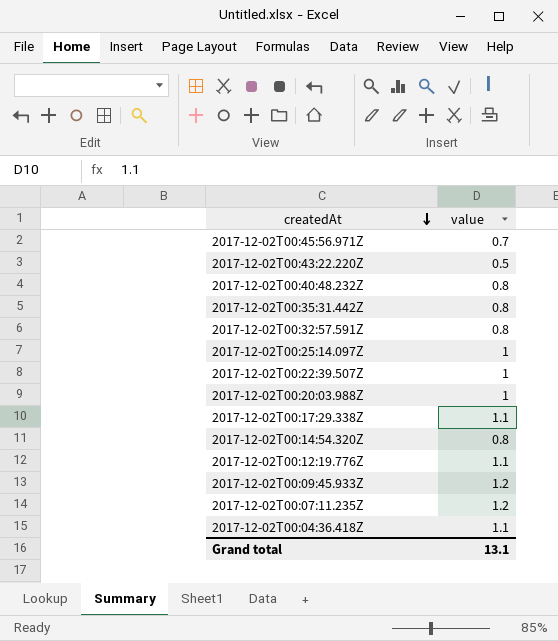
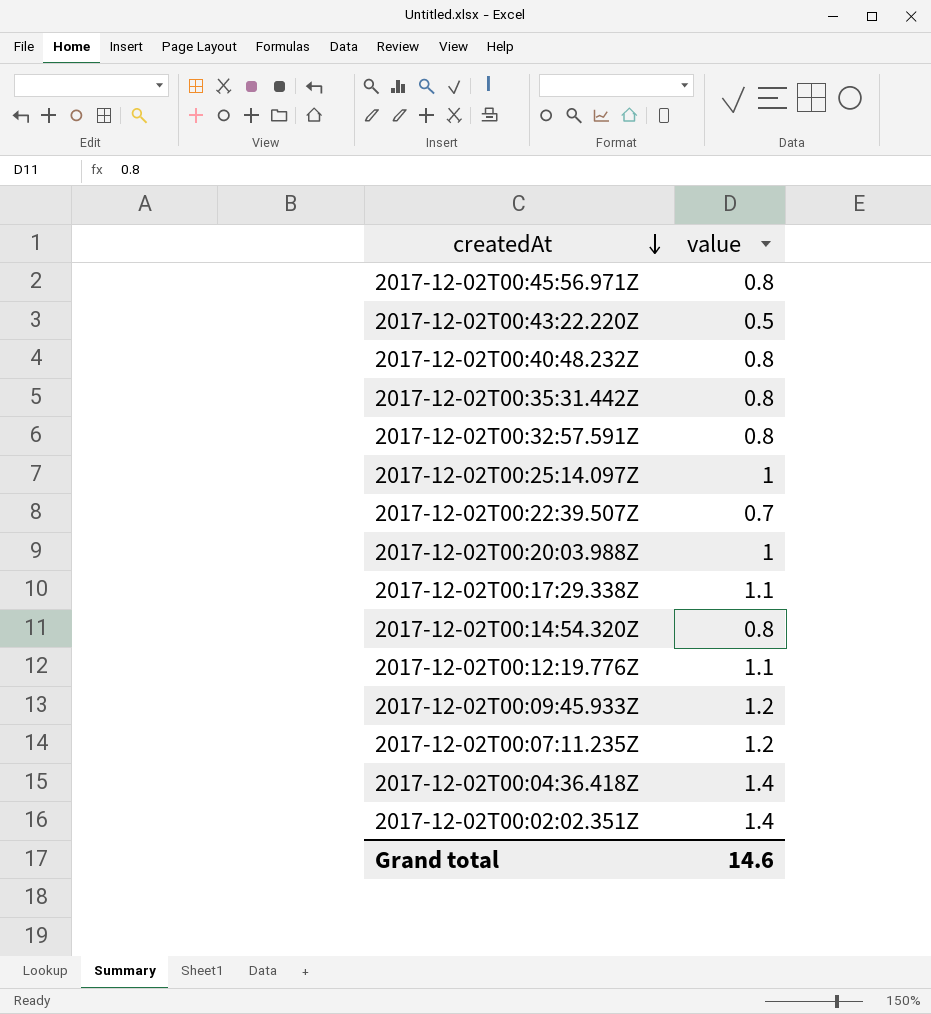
2017-12-02T00:45:56.971Z | value: 0.7 -> 0.8
2017-12-02T00:22:39.507Z | value: 1 -> 0.7
2017-12-02T00:04:36.418Z | value: 1.1 -> 1.4
row 2017-12-02T00:02:02.351Z: none -> 1.4
Grand total | value: 13.1 -> 14.6

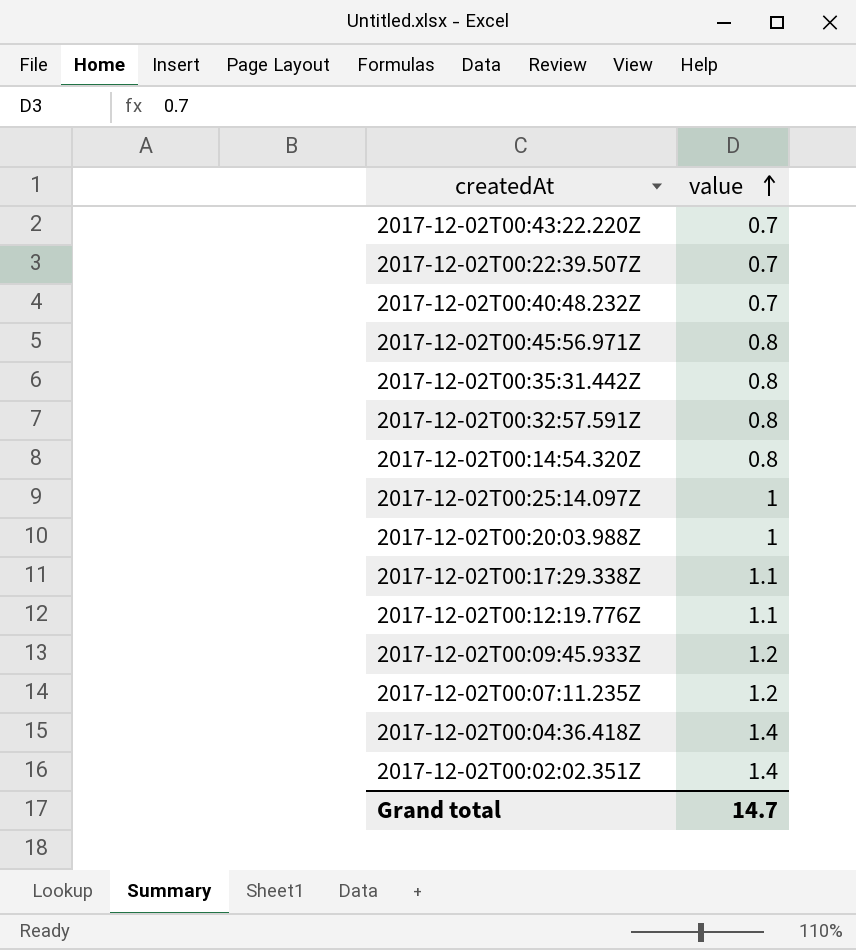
row order: createdAt descending -> value ascending
2017-12-02T00:43:22.220Z | value: 0.5 -> 0.7
2017-12-02T00:40:48.232Z | value: 0.8 -> 0.7
Grand total | value: 14.6 -> 14.7

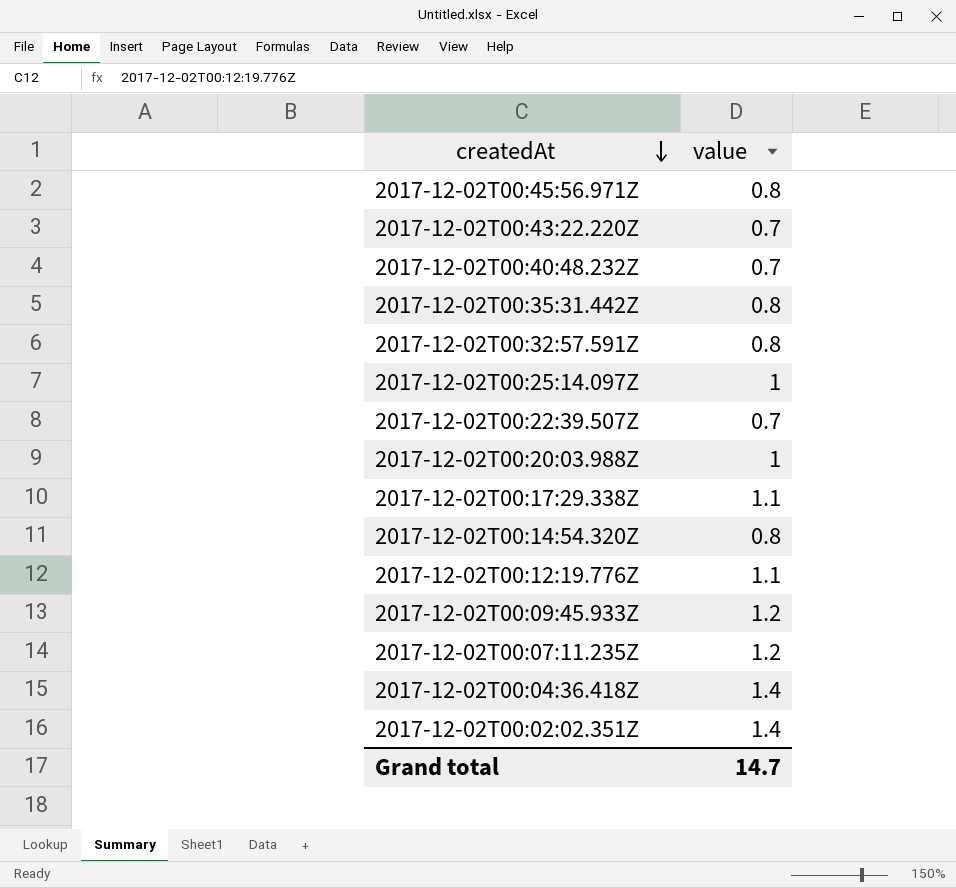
row order: value ascending -> createdAt descending

